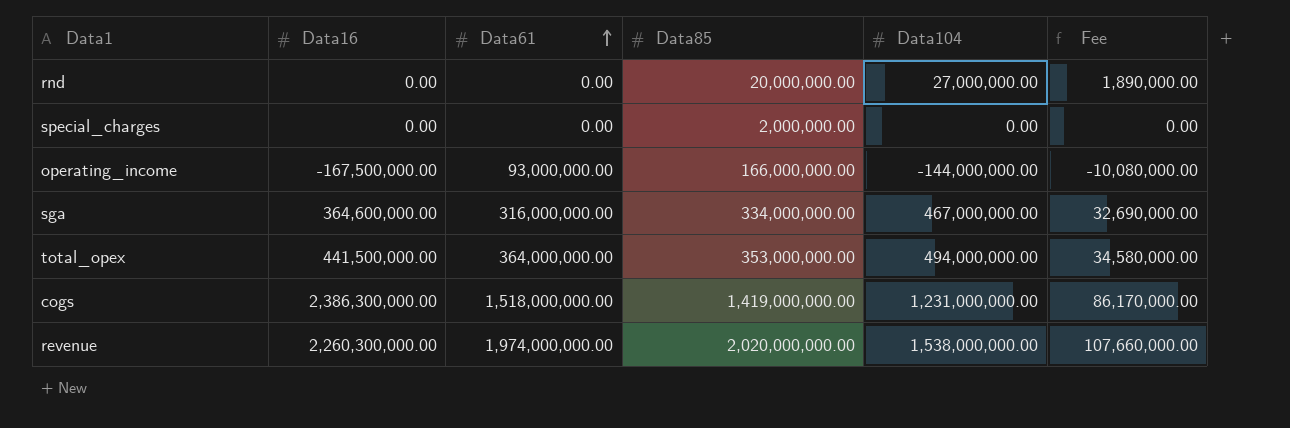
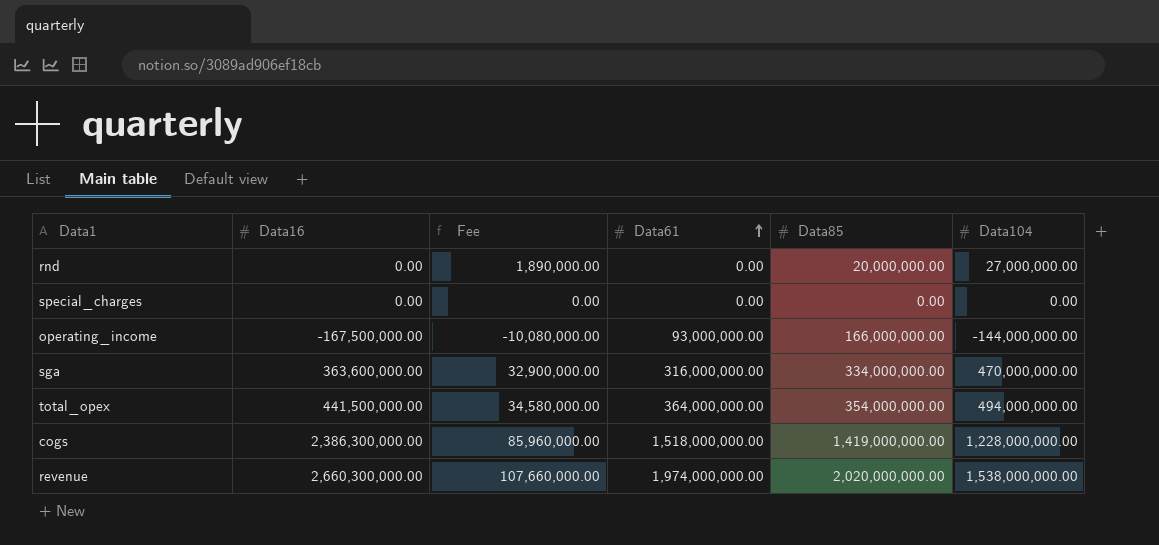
column Fee | position: 6 -> 3
special_charges | Data85: 2,000,000.00 -> 0.00
sga | Data16: 364,600,000.00 -> 363,600,000.00
sga | Fee: 32,690,000.00 -> 32,900,000.00
sga | Data104: 467,000,000.00 -> 470,000,000.00
total_opex | Data85: 353,000,000.00 -> 354,000,000.00
cogs | Fee: 86,170,000.00 -> 85,960,000.00
cogs | Data104: 1,231,000,000.00 -> 1,228,000,000.00
revenue | Data16: 2,260,300,000.00 -> 2,660,300,000.00

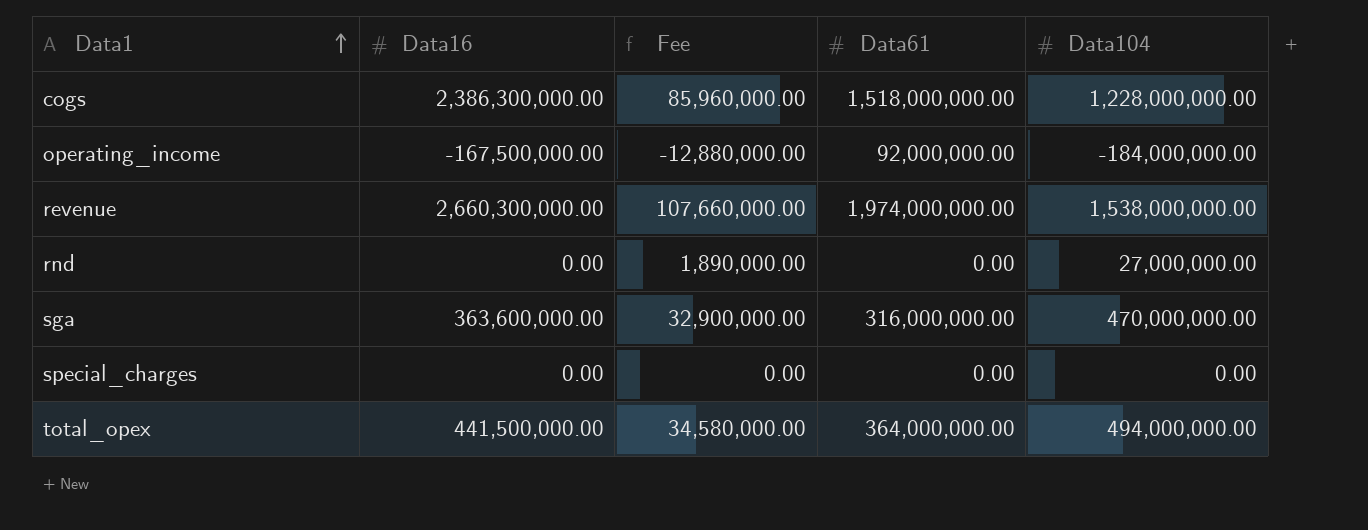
row order: Data61 ascending -> Data1 ascending
column Data85 | position: 5 -> none
operating_income | Fee: -10,080,000.00 -> -12,880,000.00
operating_income | Data61: 93,000,000.00 -> 92,000,000.00
operating_income | Data104: -144,000,000.00 -> -184,000,000.00

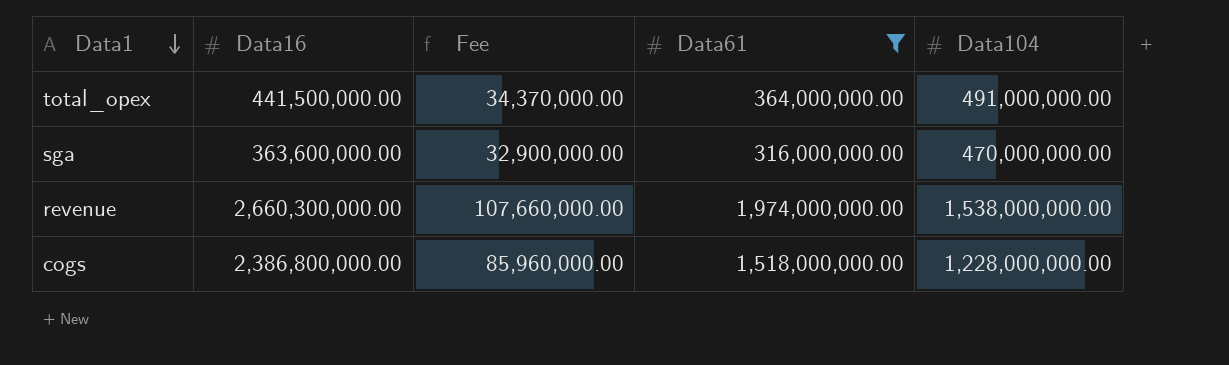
filter: none -> Data61 >= 316,000,000.00
row order: Data1 ascending -> Data1 descending
total_opex | Fee: 34,580,000.00 -> 34,370,000.00
total_opex | Data104: 494,000,000.00 -> 491,000,000.00
cogs | Data16: 2,386,300,000.00 -> 2,386,800,000.00

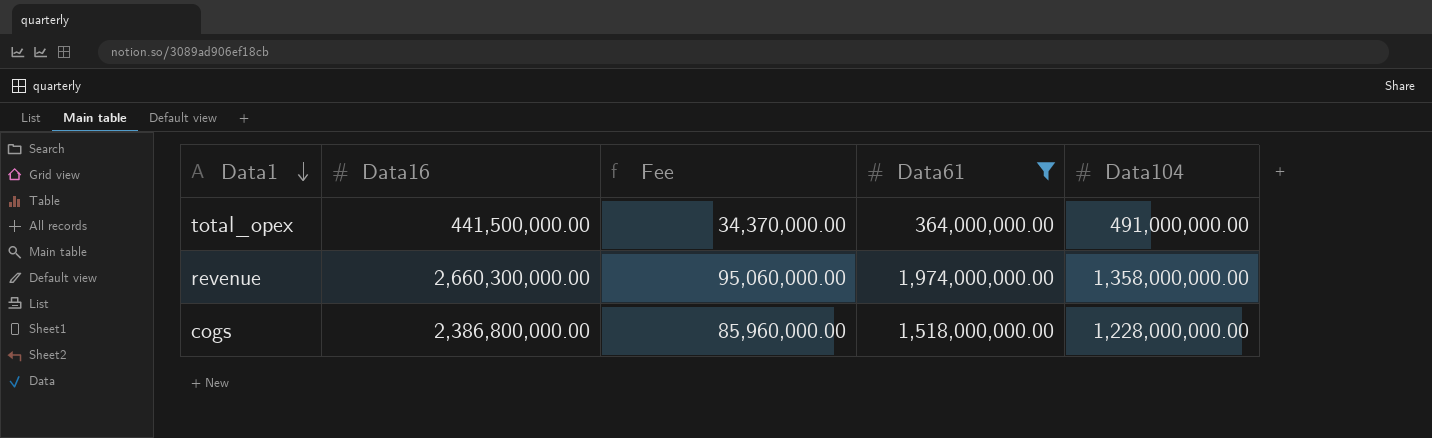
row sga: 363,600,000.00 | 32,900,000.00 | 316,000,000.00 | 470,000,000.00 -> none
revenue | Fee: 107,660,000.00 -> 95,060,000.00
revenue | Data104: 1,538,000,000.00 -> 1,358,000,000.00

